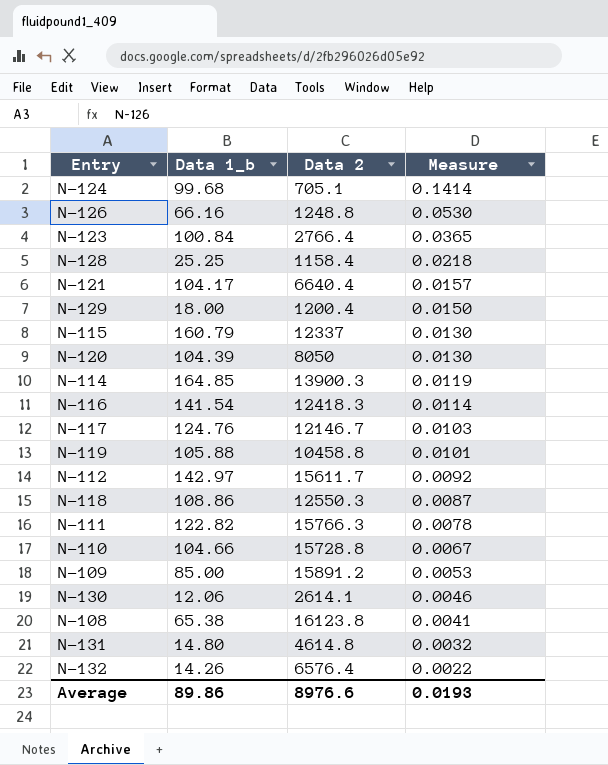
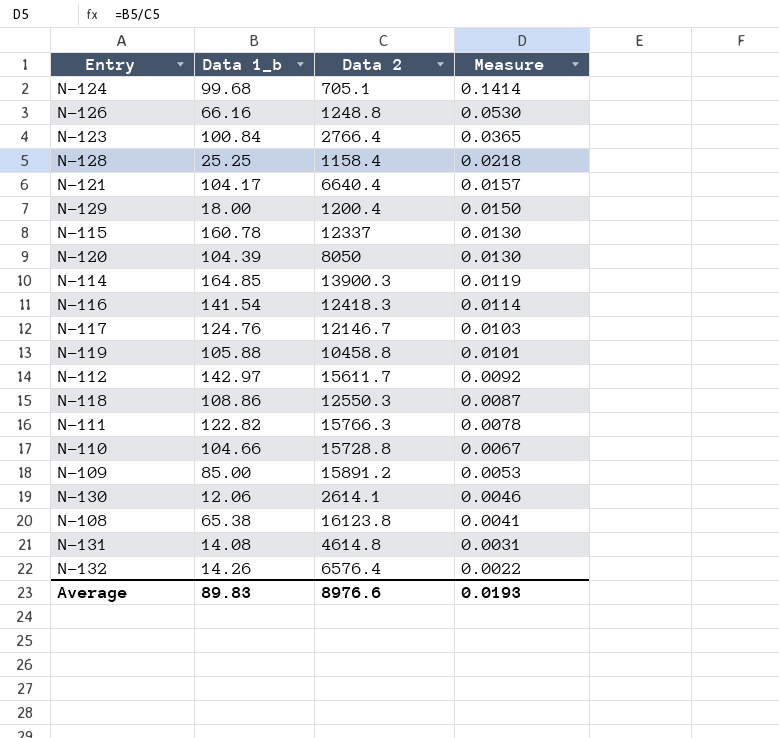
N-115 | Data 1_b: 160.79 -> 160.78
N-131 | Data 1_b: 14.80 -> 14.08
N-131 | Measure: 0.0032 -> 0.0031
Average | Data 1_b: 89.86 -> 89.83

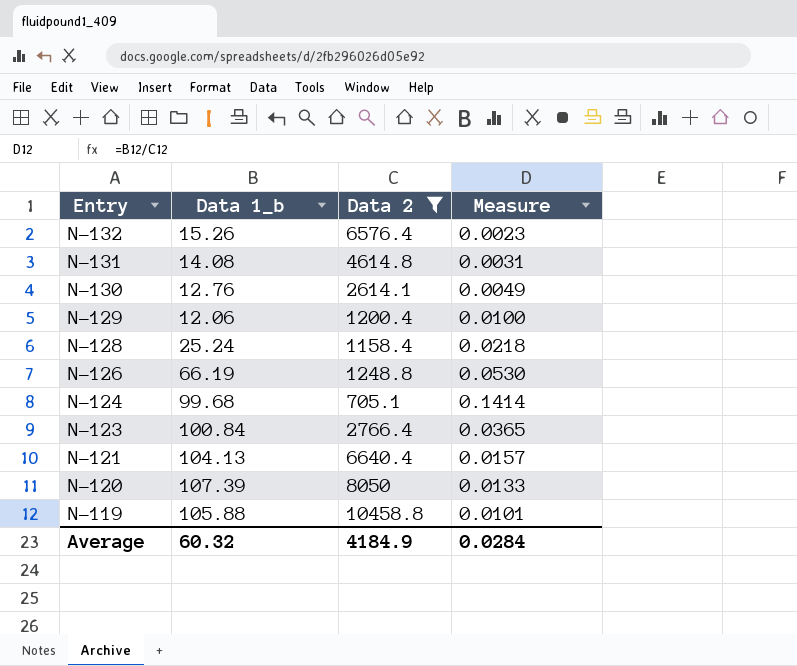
filter: none -> Data 2 <= 10458.8
row order: Measure descending -> Entry descending
N-132 | Data 1_b: 14.26 -> 15.26
N-132 | Measure: 0.0022 -> 0.0023
N-130 | Data 1_b: 12.06 -> 12.76
N-130 | Measure: 0.0046 -> 0.0049
N-129 | Data 1_b: 18.00 -> 12.06
N-129 | Measure: 0.0150 -> 0.0100
N-128 | Data 1_b: 25.25 -> 25.24
N-126 | Data 1_b: 66.16 -> 66.19
N-121 | Data 1_b: 104.17 -> 104.13
N-120 | Data 1_b: 104.39 -> 107.39
N-120 | Measure: 0.0130 -> 0.0133
Average | Data 1_b: 89.83 -> 60.32
Average | Data 2: 8976.6 -> 4184.9
Average | Measure: 0.0193 -> 0.0284

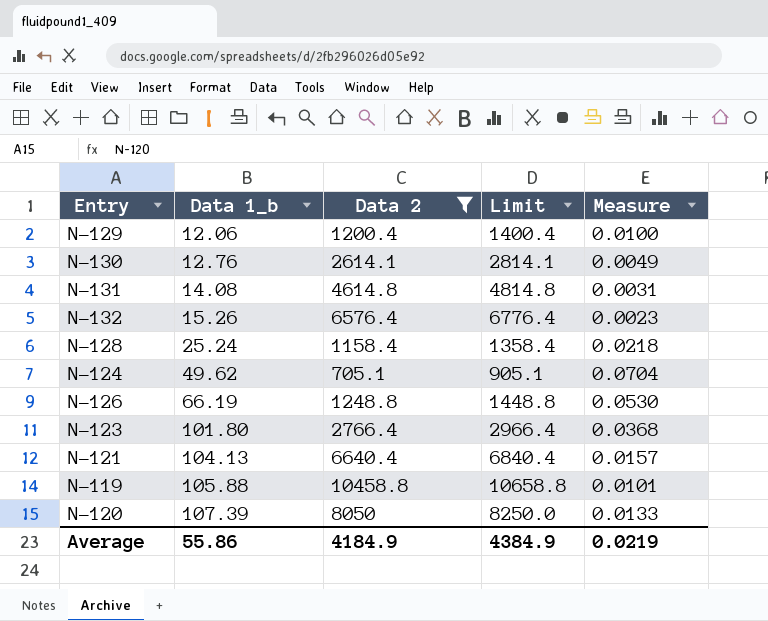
row order: Entry descending -> Data 1_b ascending
column Limit | formula: none -> [Data 2] + 200
N-124 | Data 1_b: 99.68 -> 49.62
N-124 | Measure: 0.1414 -> 0.0704
N-123 | Data 1_b: 100.84 -> 101.80
N-123 | Measure: 0.0365 -> 0.0368
Average | Data 1_b: 60.32 -> 55.86
Average | Measure: 0.0284 -> 0.0219

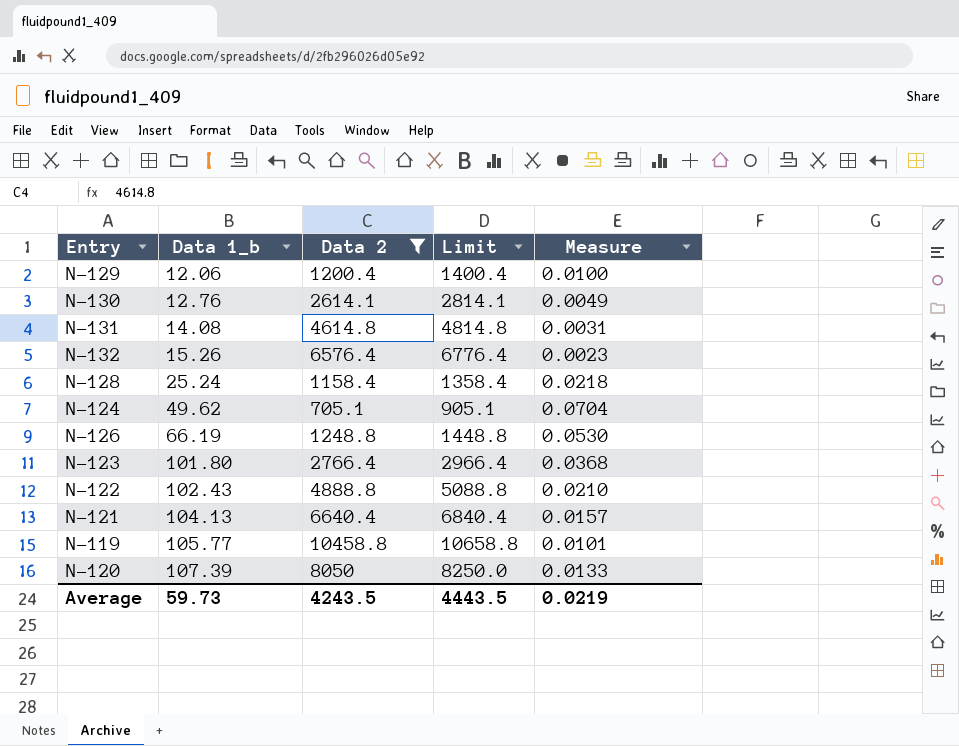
row N-122: none -> 102.43 | 4888.8 | 5088.8 | 0.0210
N-119 | Data 1_b: 105.88 -> 105.77
Average | Data 1_b: 55.86 -> 59.73
Average | Data 2: 4184.9 -> 4243.5
Average | Limit: 4384.9 -> 4443.5

